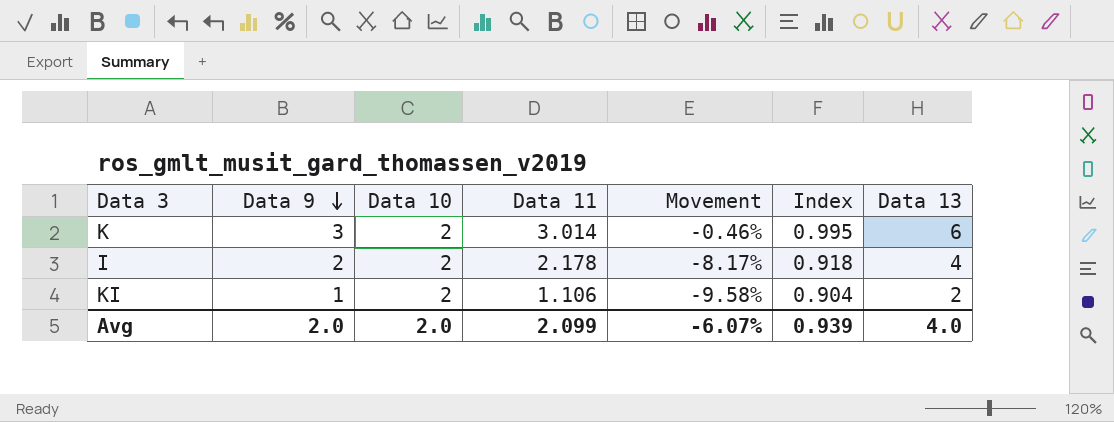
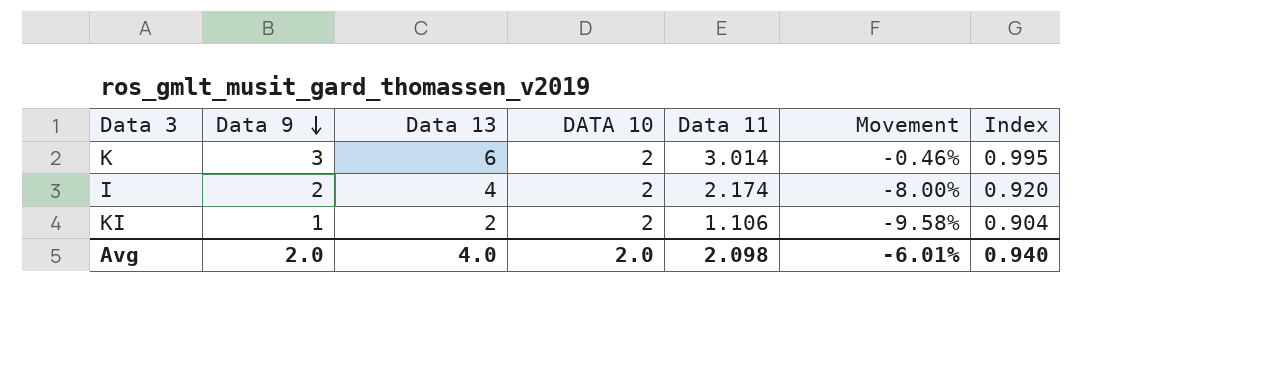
column Data 13 | position: 7 -> 3
column name: Data 10 -> DATA 10
I | Data 11: 2.178 -> 2.174
I | Movement: -8.17% -> -8.00%
I | Index: 0.918 -> 0.920
Avg | Data 11: 2.099 -> 2.098
Avg | Movement: -6.07% -> -6.01%
Avg | Index: 0.939 -> 0.940

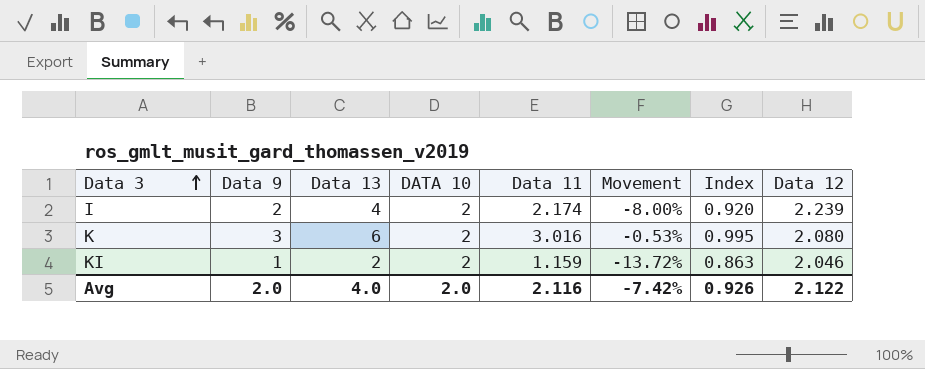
row order: Data 9 descending -> Data 3 ascending
column Data 12 | position: none -> 8
K | Data 11: 3.014 -> 3.016
K | Movement: -0.46% -> -0.53%
KI | Data 11: 1.106 -> 1.159
KI | Movement: -9.58% -> -13.72%
KI | Index: 0.904 -> 0.863
Avg | Data 11: 2.098 -> 2.116
Avg | Movement: -6.01% -> -7.42%
Avg | Index: 0.940 -> 0.926

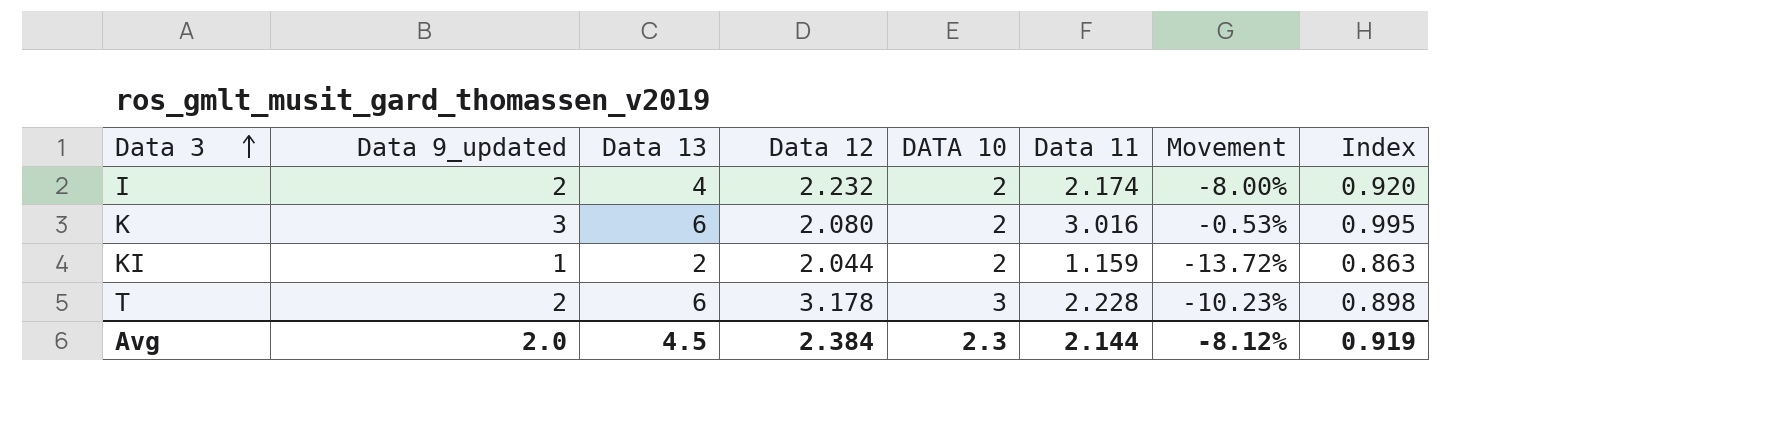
column name: Data 9 -> Data 9_updated
column Data 12 | position: 8 -> 4
I | Data 12: 2.239 -> 2.232
KI | Data 12: 2.046 -> 2.044
row T: none -> 2 | 6 | 3.178 | 3 | 2.228 | -10.23% | 0.898
Avg | Data 13: 4.0 -> 4.5
Avg | Data 12: 2.122 -> 2.384
Avg | DATA 10: 2.0 -> 2.3
Avg | Data 11: 2.116 -> 2.144
Avg | Movement: -7.42% -> -8.12%
Avg | Index: 0.926 -> 0.919

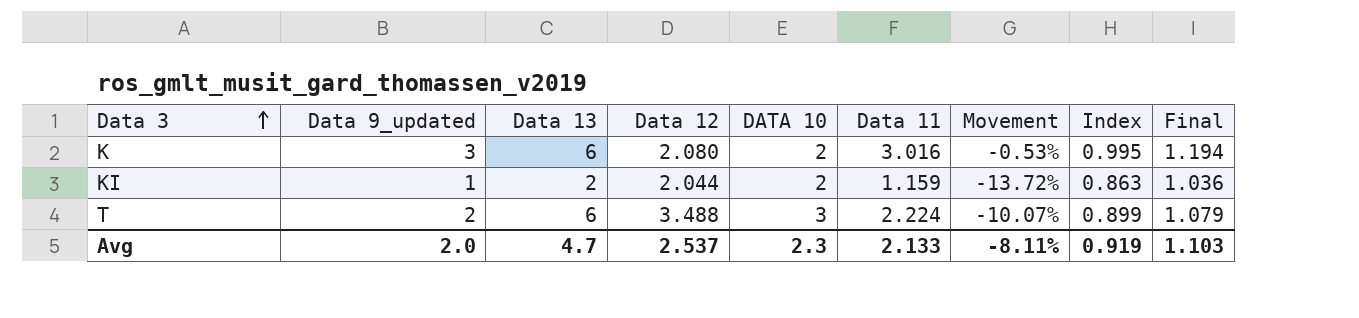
column Final | formula: none -> [Index] * 1.2
row I: 2 | 4 | 2.232 | 2 | 2.174 | -8.00% | 0.920 -> none
T | Data 12: 3.178 -> 3.488
T | Data 11: 2.228 -> 2.224
T | Movement: -10.23% -> -10.07%
T | Index: 0.898 -> 0.899
Avg | Data 13: 4.5 -> 4.7
Avg | Data 12: 2.384 -> 2.537
Avg | Data 11: 2.144 -> 2.133
Avg | Movement: -8.12% -> -8.11%

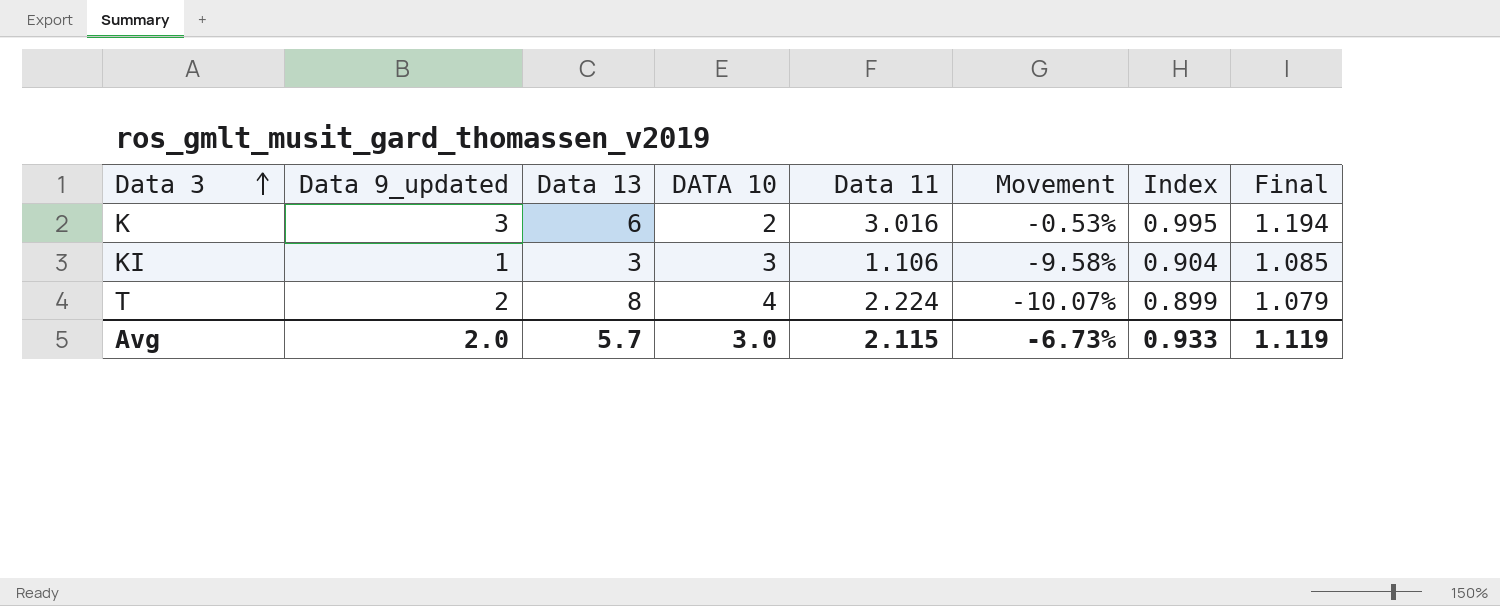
column Data 12 | position: 4 -> none
KI | Data 13: 2 -> 3
KI | DATA 10: 2 -> 3
KI | Data 11: 1.159 -> 1.106
KI | Movement: -13.72% -> -9.58%
KI | Index: 0.863 -> 0.904
KI | Final: 1.036 -> 1.085
T | Data 13: 6 -> 8
T | DATA 10: 3 -> 4
Avg | Data 13: 4.7 -> 5.7
Avg | DATA 10: 2.3 -> 3.0
Avg | Data 11: 2.133 -> 2.115
Avg | Movement: -8.11% -> -6.73%
Avg | Index: 0.919 -> 0.933
Avg | Final: 1.103 -> 1.119

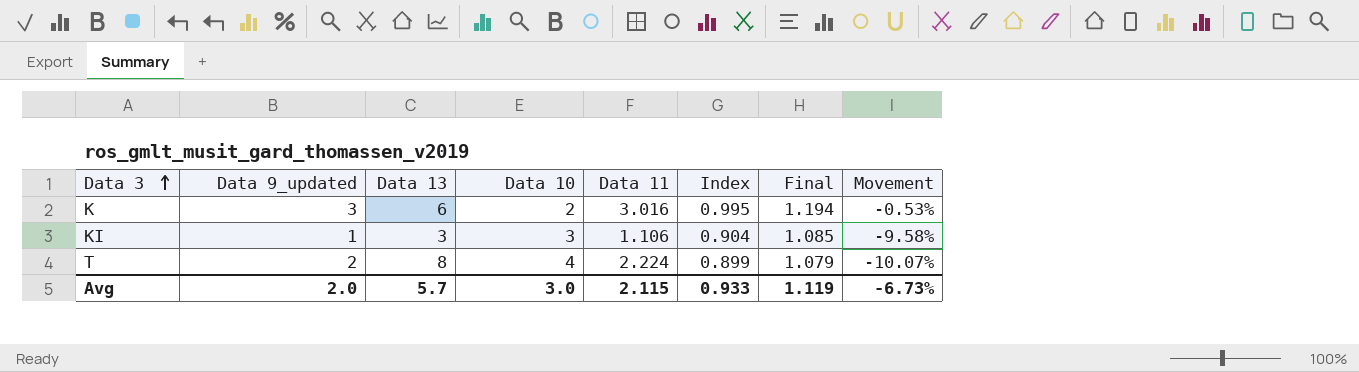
column name: DATA 10 -> Data 10
column Movement | position: 6 -> 8

